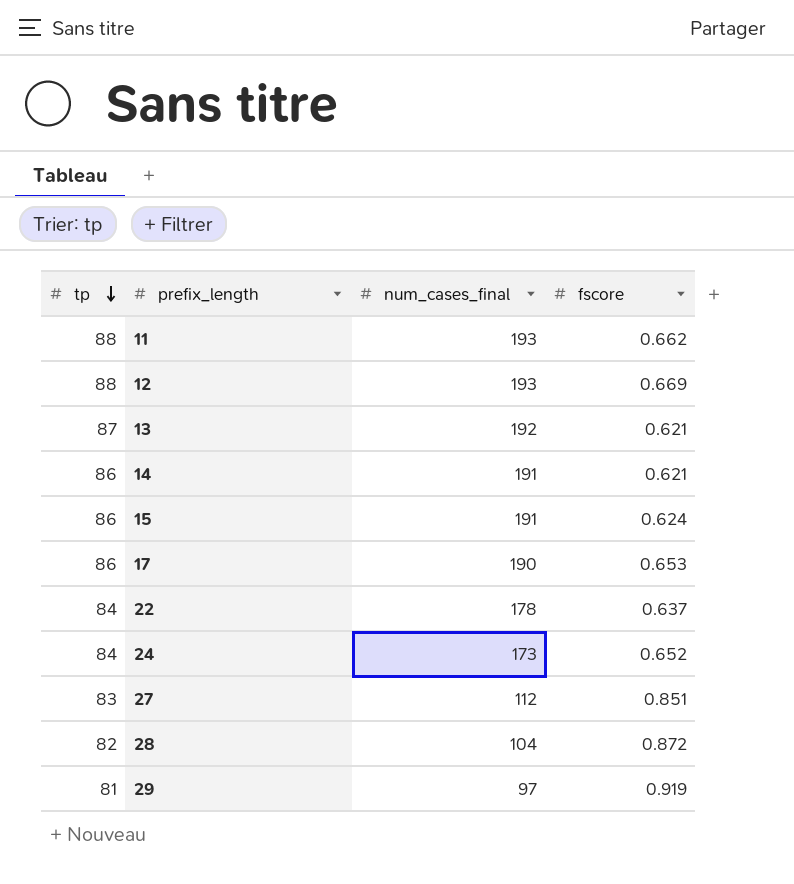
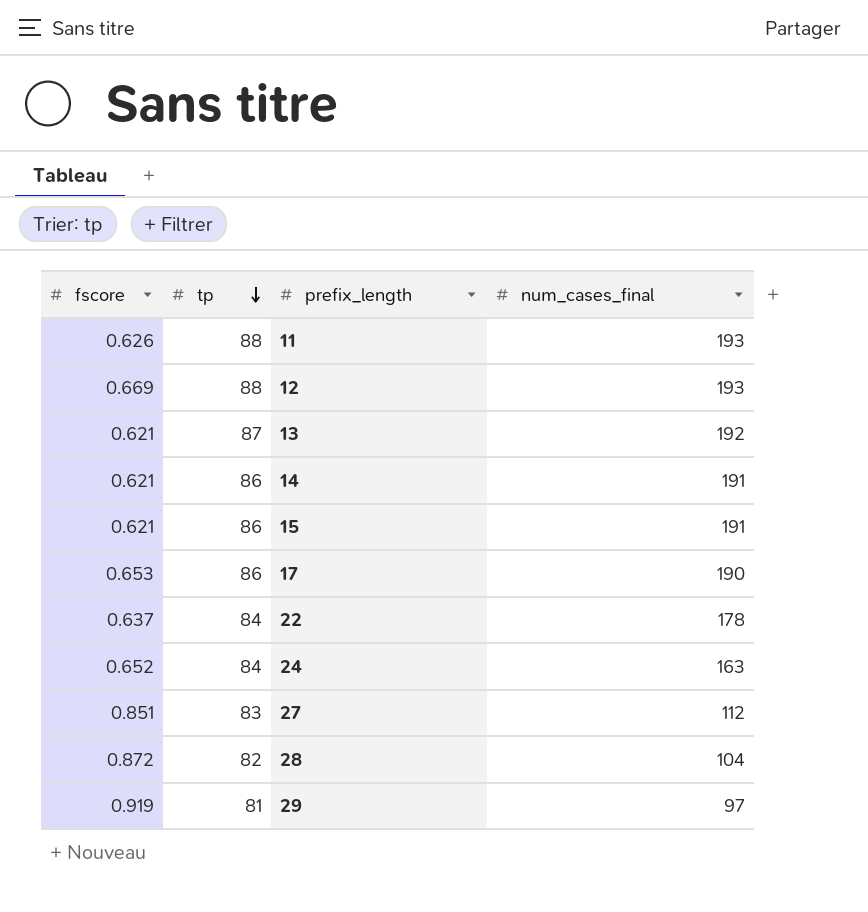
column fscore | position: 4 -> 1
11 | fscore: 0.662 -> 0.626
15 | fscore: 0.624 -> 0.621
24 | num_cases_final: 173 -> 163

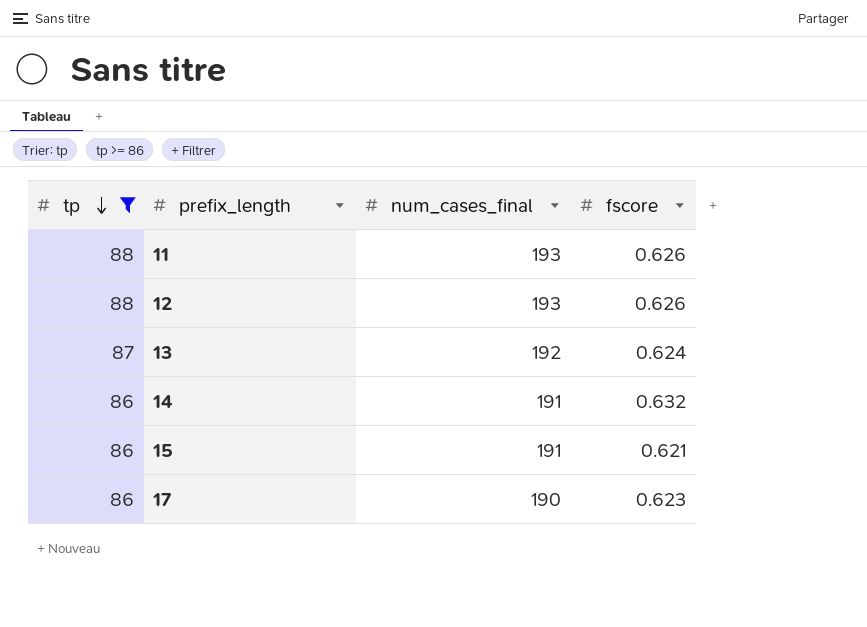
filter: none -> tp >= 86
column fscore | position: 1 -> 4
12 | fscore: 0.669 -> 0.626
13 | fscore: 0.621 -> 0.624
14 | fscore: 0.621 -> 0.632
17 | fscore: 0.653 -> 0.623

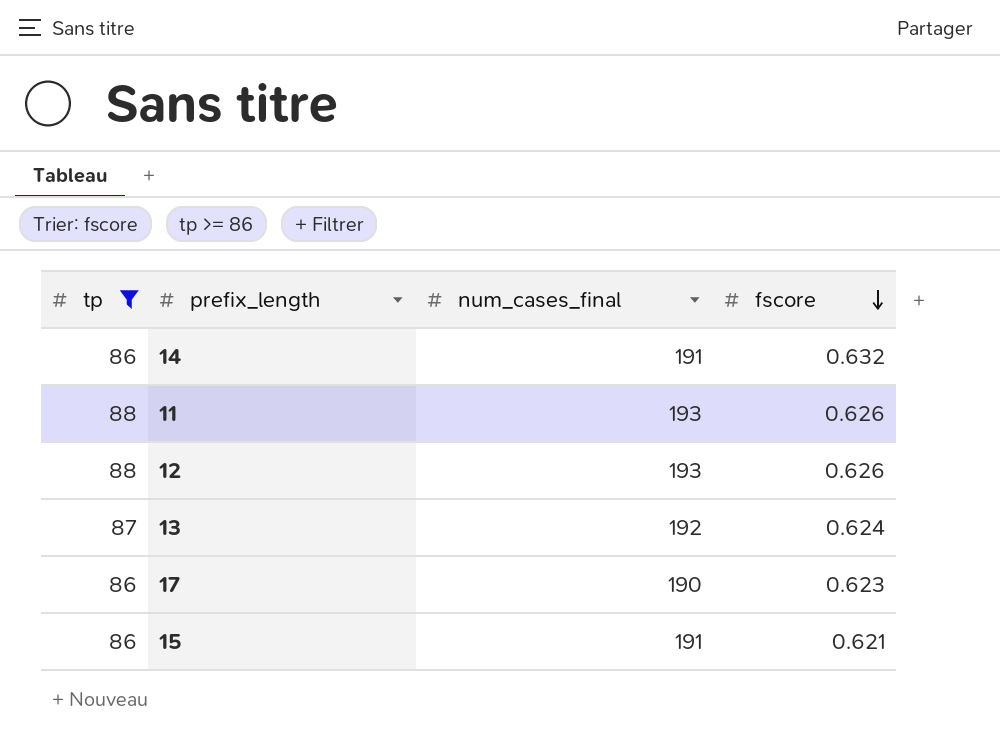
row order: tp descending -> fscore descending

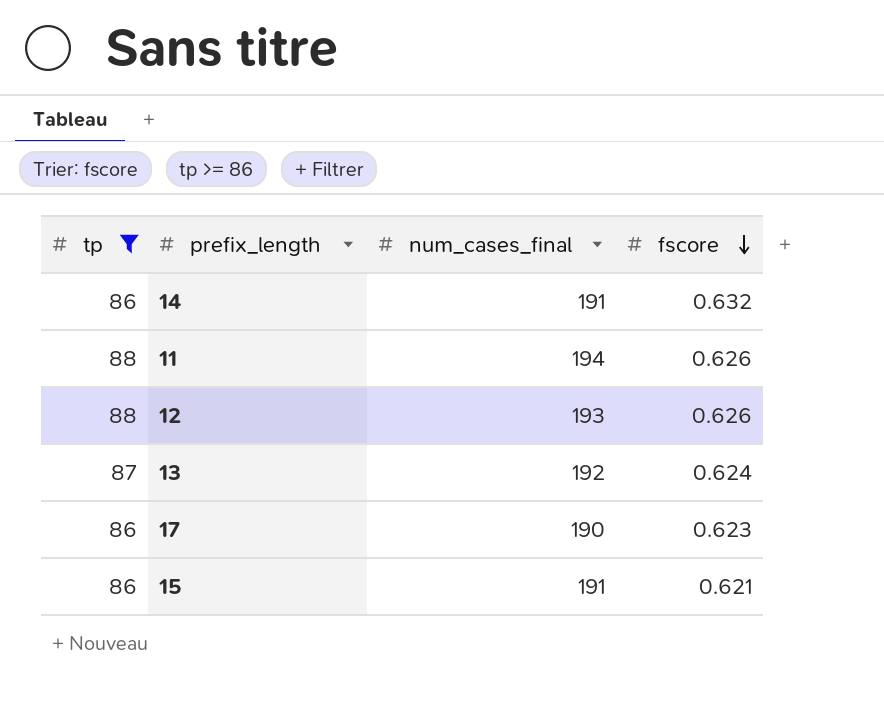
11 | num_cases_final: 193 -> 194

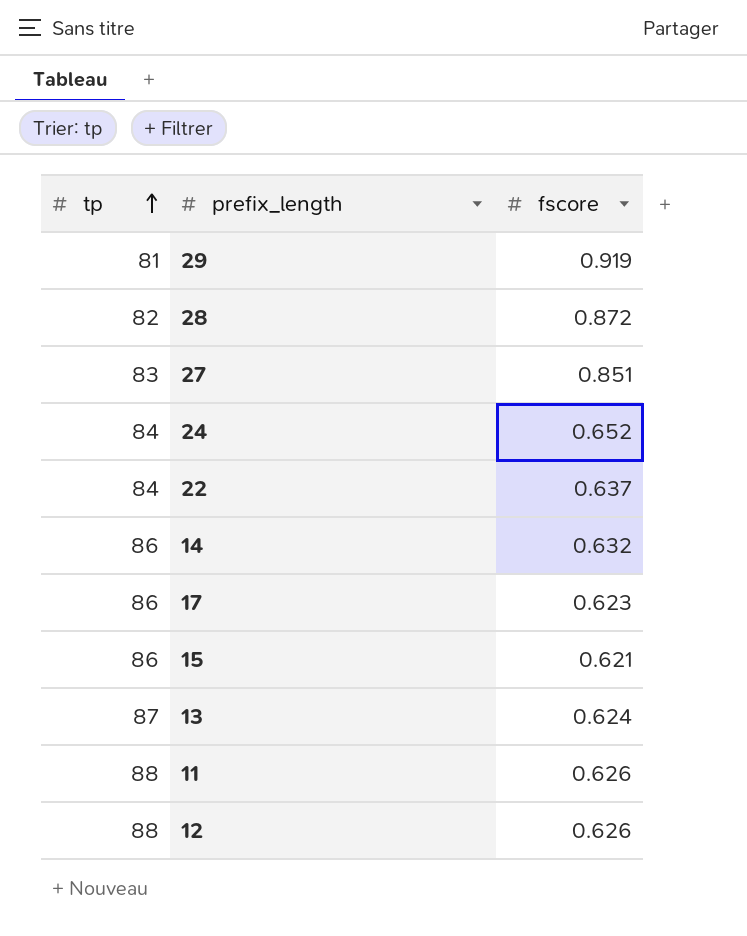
filter: tp >= 86 -> none
row order: fscore descending -> tp ascending
column num_cases_final | position: 3 -> none

